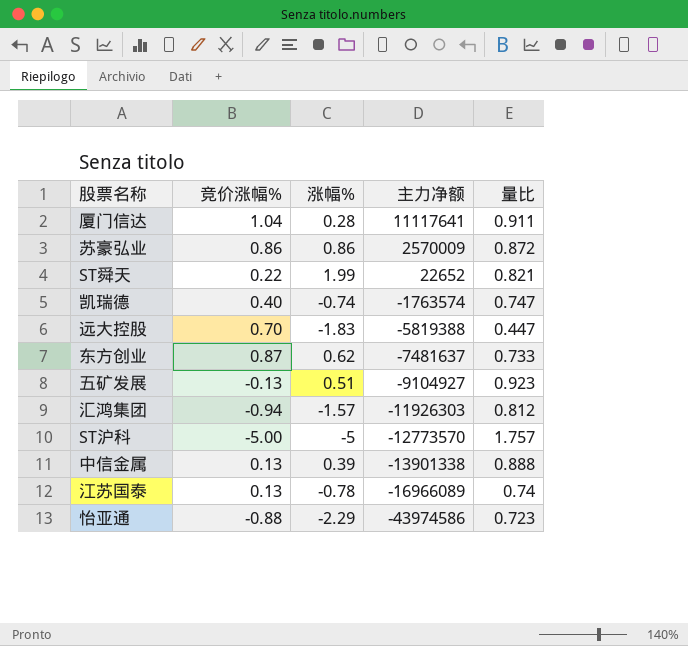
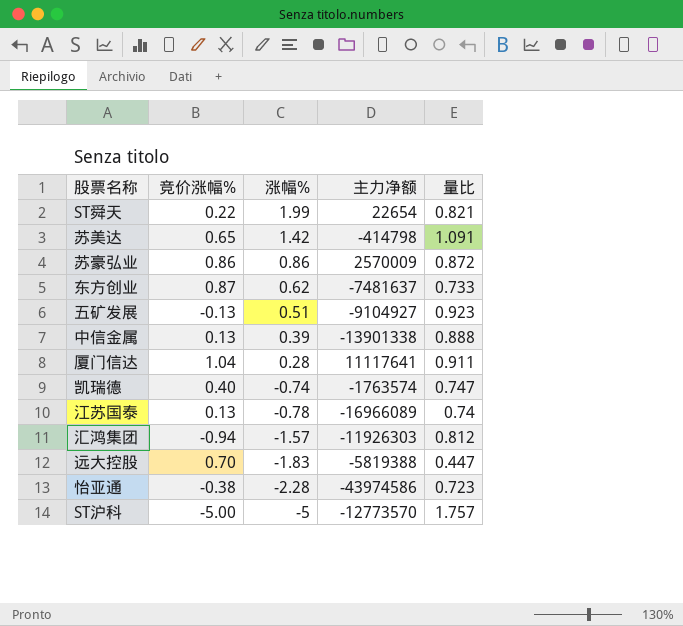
row order: 主力净额 descending -> 涨幅% descending
ST舜天 | 主力净额: 22652 -> 22654
row 苏美达: none -> 0.65 | 1.42 | -414798 | 1.091
怡亚通 | 竞价涨幅%: -0.88 -> -0.38
怡亚通 | 涨幅%: -2.29 -> -2.28

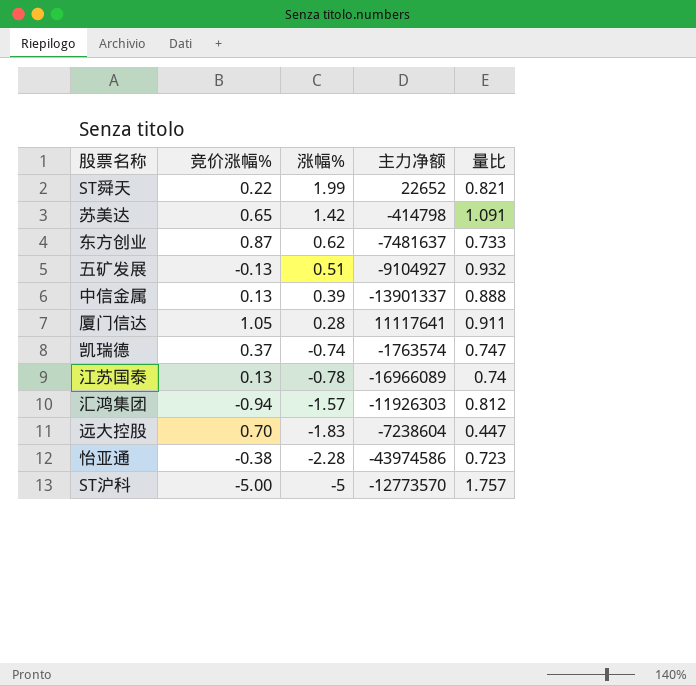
row 苏豪弘业: 0.86 | 0.86 | 2570009 | 0.872 -> none
ST舜天 | 主力净额: 22654 -> 22652
五矿发展 | 量比: 0.923 -> 0.932
中信金属 | 主力净额: -13901338 -> -13901337
厦门信达 | 竞价涨幅%: 1.04 -> 1.05
凯瑞德 | 竞价涨幅%: 0.40 -> 0.37
远大控股 | 主力净额: -5819388 -> -7238604

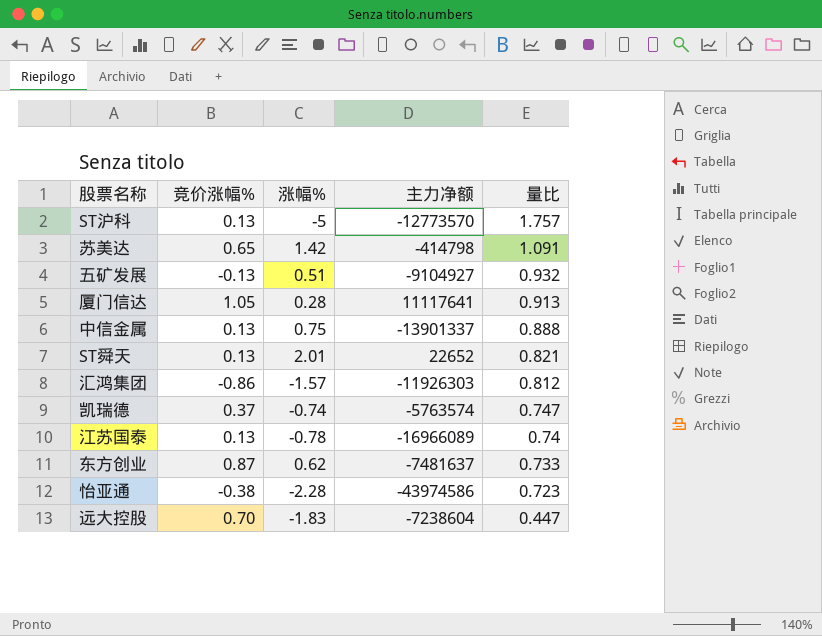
row order: 涨幅% descending -> 量比 descending
ST沪科 | 竞价涨幅%: -5.00 -> 0.13
厦门信达 | 量比: 0.911 -> 0.913
中信金属 | 涨幅%: 0.39 -> 0.75
ST舜天 | 竞价涨幅%: 0.22 -> 0.13
ST舜天 | 涨幅%: 1.99 -> 2.01
汇鸿集团 | 竞价涨幅%: -0.94 -> -0.86
凯瑞德 | 主力净额: -1763574 -> -5763574

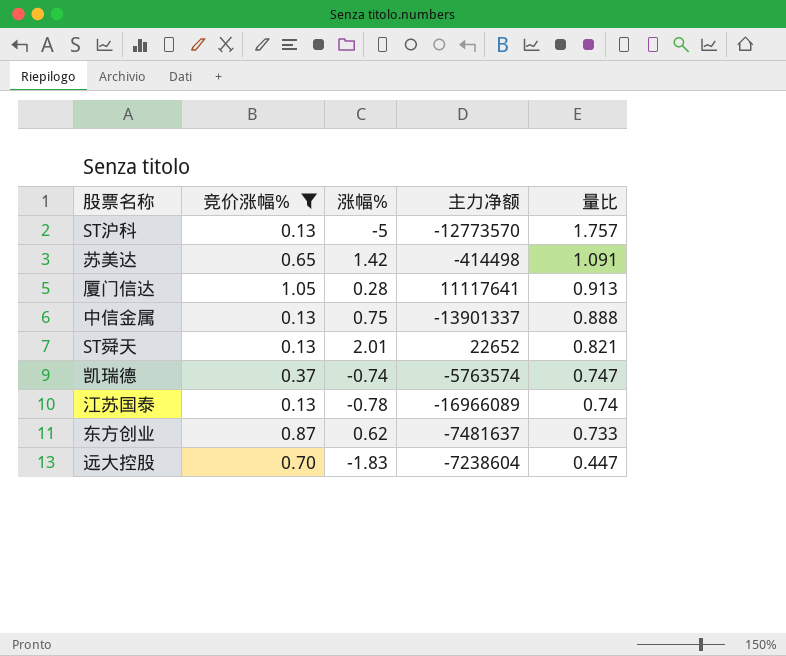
filter: none -> 竞价涨幅% >= 0.13
苏美达 | 主力净额: -414798 -> -414498

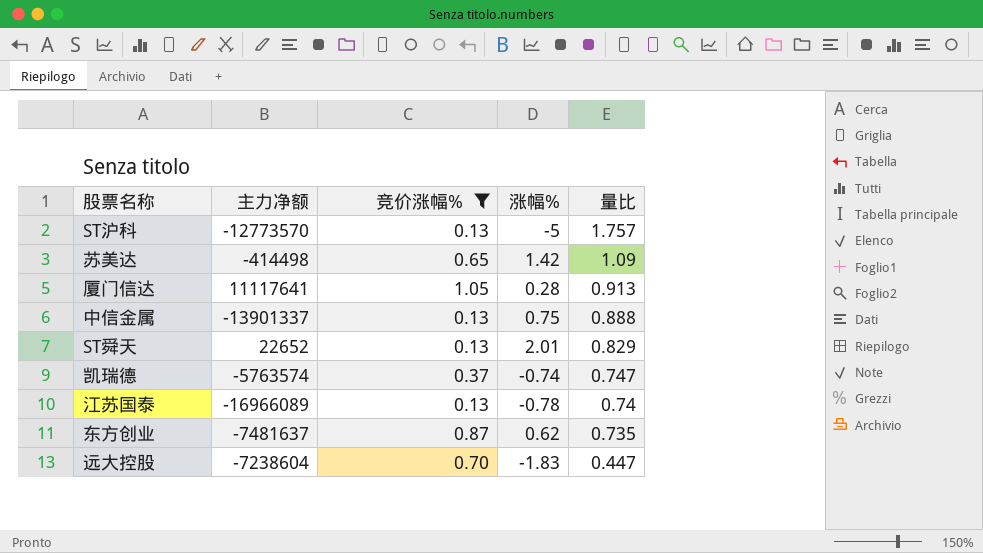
column 主力净额 | position: 4 -> 2
苏美达 | 量比: 1.091 -> 1.09
ST舜天 | 量比: 0.821 -> 0.829
东方创业 | 量比: 0.733 -> 0.735

